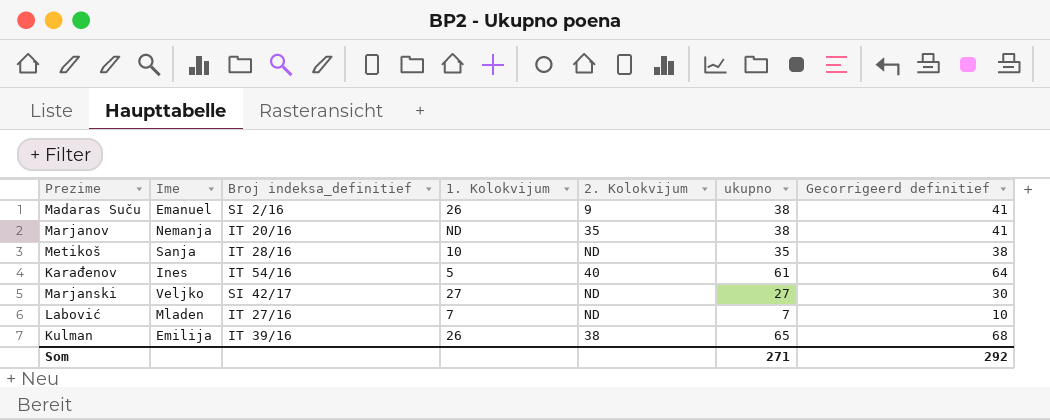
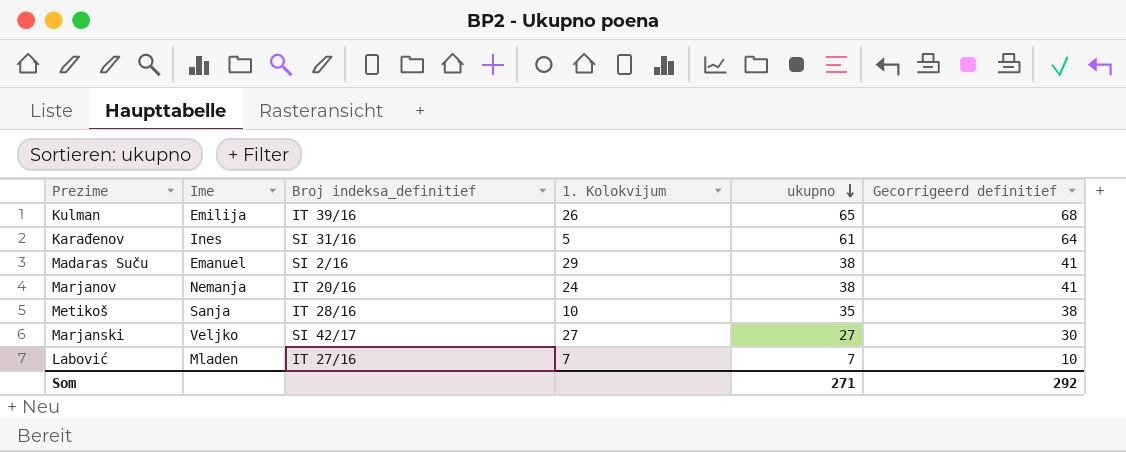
row order: none -> ukupno descending
column 2. Kolokvijum | position: 5 -> none
Karađenov | Broj indeksa_definitief: IT 54/16 -> SI 31/16
Madaras Suču | 1. Kolokvijum: 26 -> 29
Marjanov | 1. Kolokvijum: ND -> 24

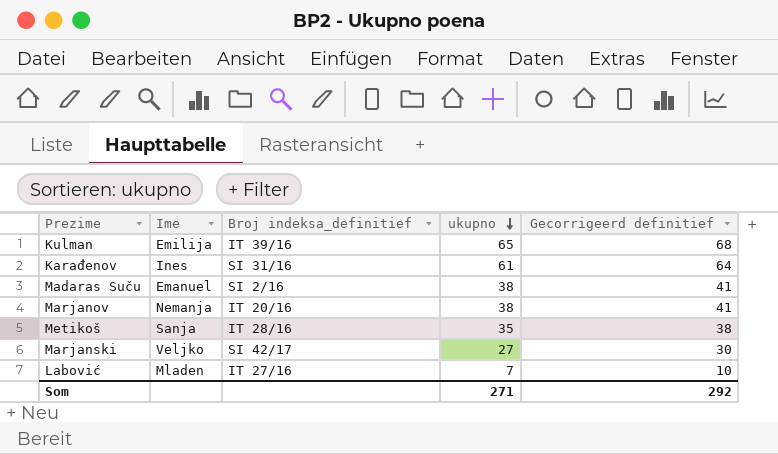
column 1. Kolokvijum | position: 4 -> none

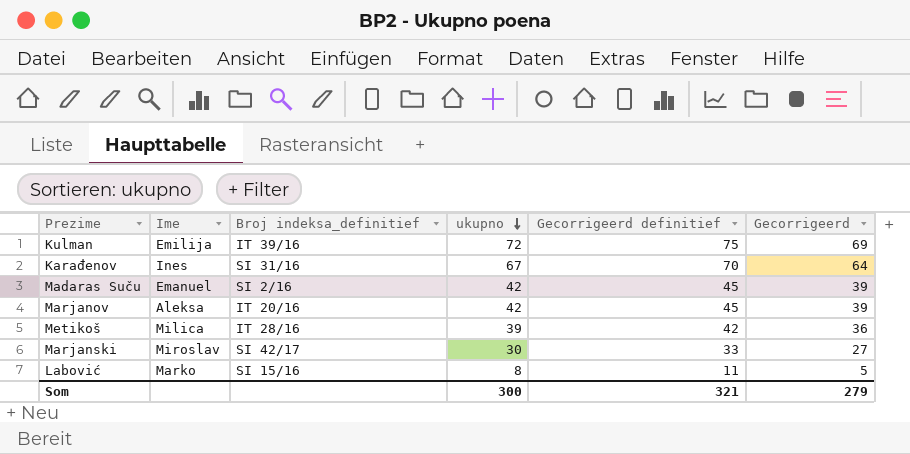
column Gecorrigeerd | formula: none -> [ukupno] - 3
Kulman | ukupno: 65 -> 72
Kulman | Gecorrigeerd definitief: 68 -> 75
Karađenov | ukupno: 61 -> 67
Karađenov | Gecorrigeerd definitief: 64 -> 70
Madaras Suču | ukupno: 38 -> 42
Madaras Suču | Gecorrigeerd definitief: 41 -> 45
Marjanov | Ime: Nemanja -> Aleksa
Marjanov | ukupno: 38 -> 42
Marjanov | Gecorrigeerd definitief: 41 -> 45
Metikoš | Ime: Sanja -> Milica
Metikoš | ukupno: 35 -> 39
Metikoš | Gecorrigeerd definitief: 38 -> 42
Marjanski | Ime: Veljko -> Miroslav
Marjanski | ukupno: 27 -> 30
Marjanski | Gecorrigeerd definitief: 30 -> 33
Labović | Ime: Mladen -> Marko
Labović | Broj indeksa_definitief: IT 27/16 -> SI 15/16
Labović | ukupno: 7 -> 8
Labović | Gecorrigeerd definitief: 10 -> 11
Som | ukupno: 271 -> 300
Som | Gecorrigeerd definitief: 292 -> 321

